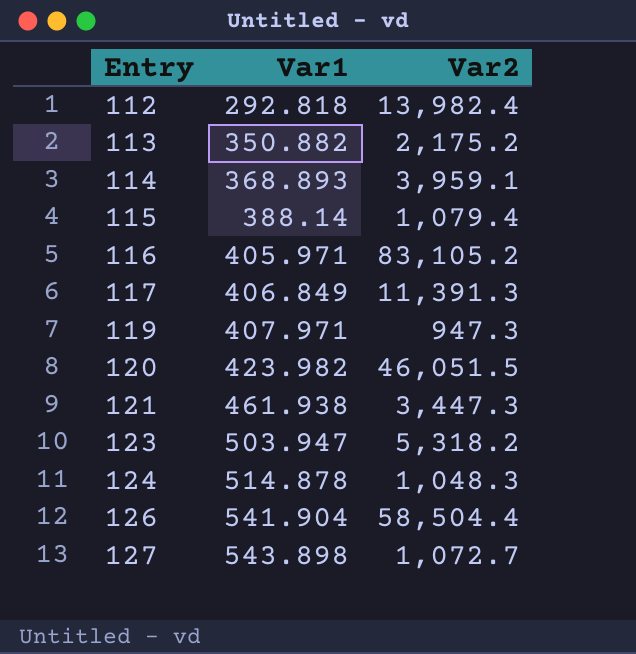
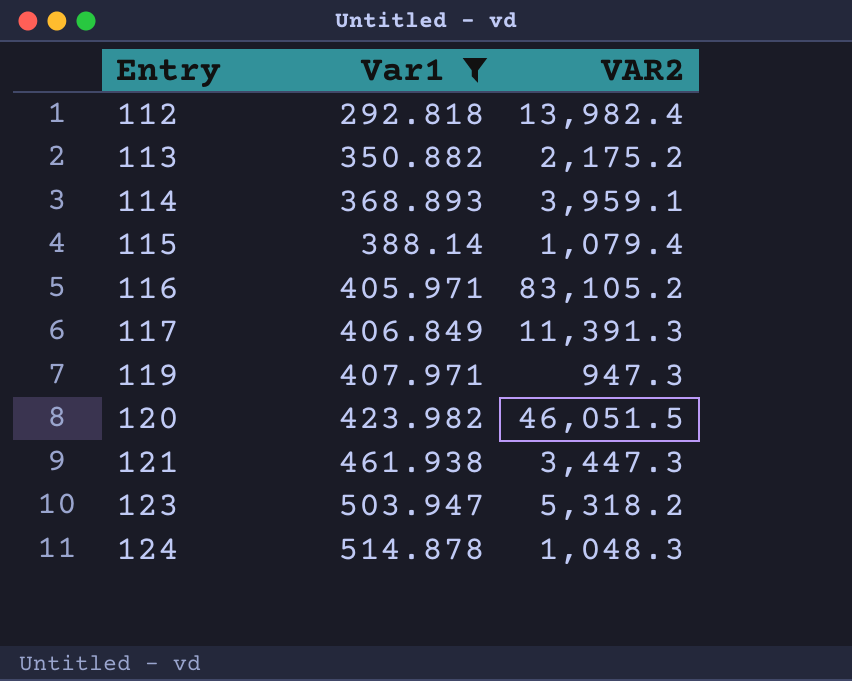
filter: none -> Var1 <= 514.878
column name: Var2 -> VAR2

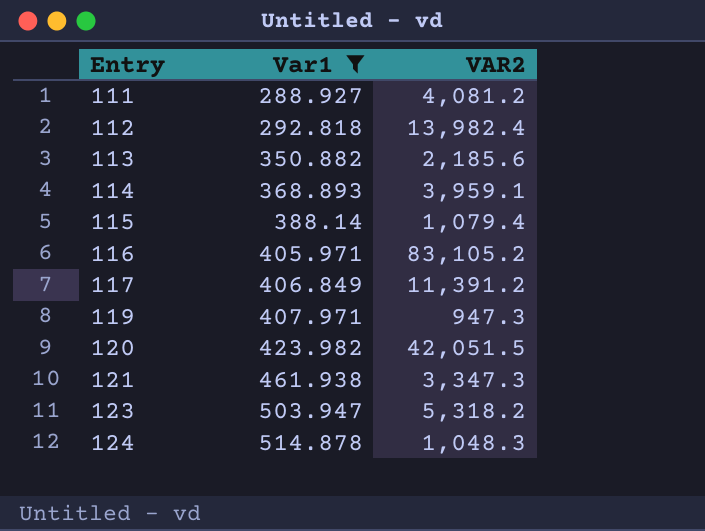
row 111: none -> 288.927 | 4,081.2
113 | VAR2: 2,175.2 -> 2,185.6
117 | VAR2: 11,391.3 -> 11,391.2
120 | VAR2: 46,051.5 -> 42,051.5
121 | VAR2: 3,447.3 -> 3,347.3

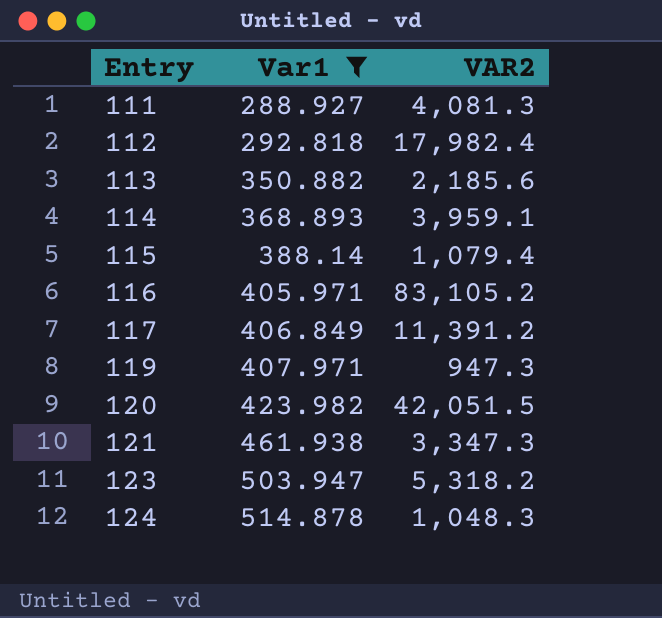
111 | VAR2: 4,081.2 -> 4,081.3
112 | VAR2: 13,982.4 -> 17,982.4

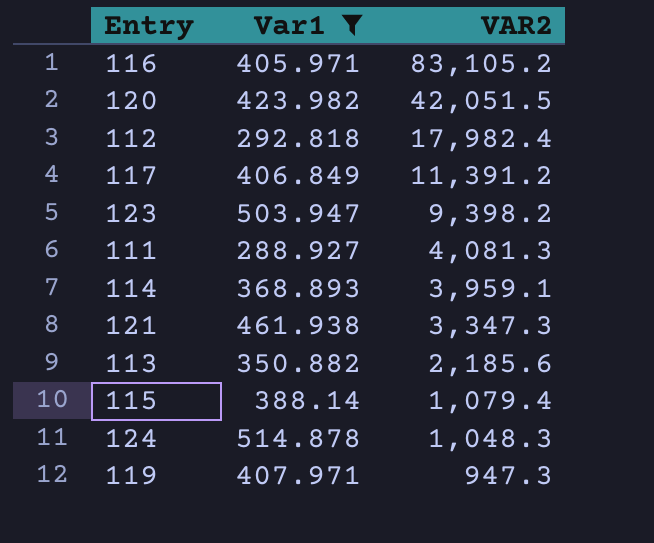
row order: Entry ascending -> VAR2 descending
123 | VAR2: 5,318.2 -> 9,398.2

